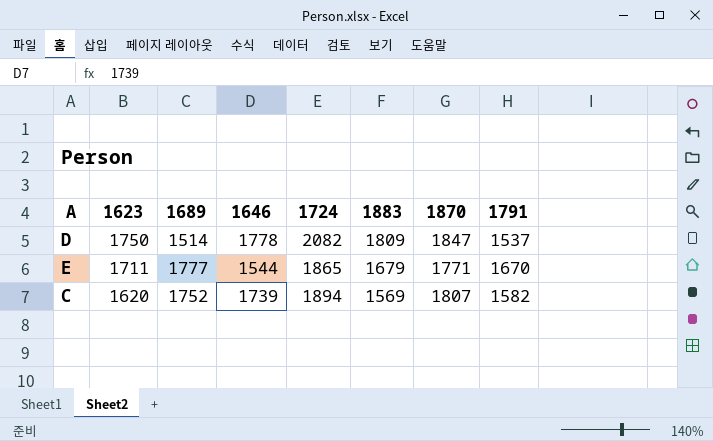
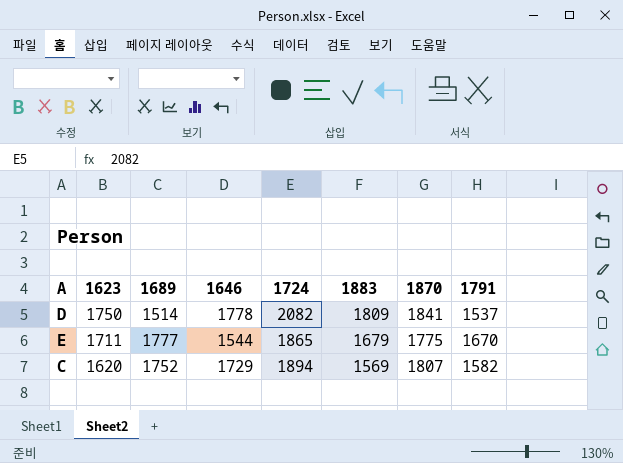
D | 1870: 1847 -> 1841
E | 1870: 1771 -> 1775
C | 1646: 1739 -> 1729

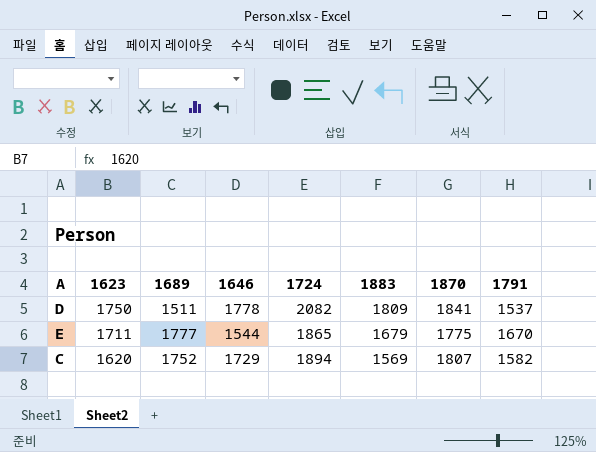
D | 1689: 1514 -> 1511

